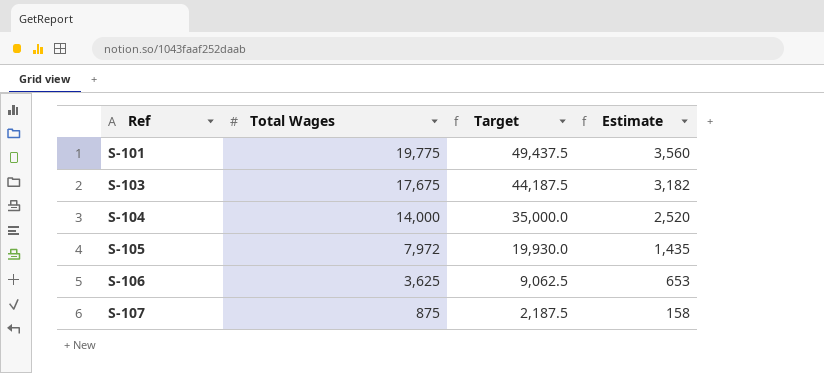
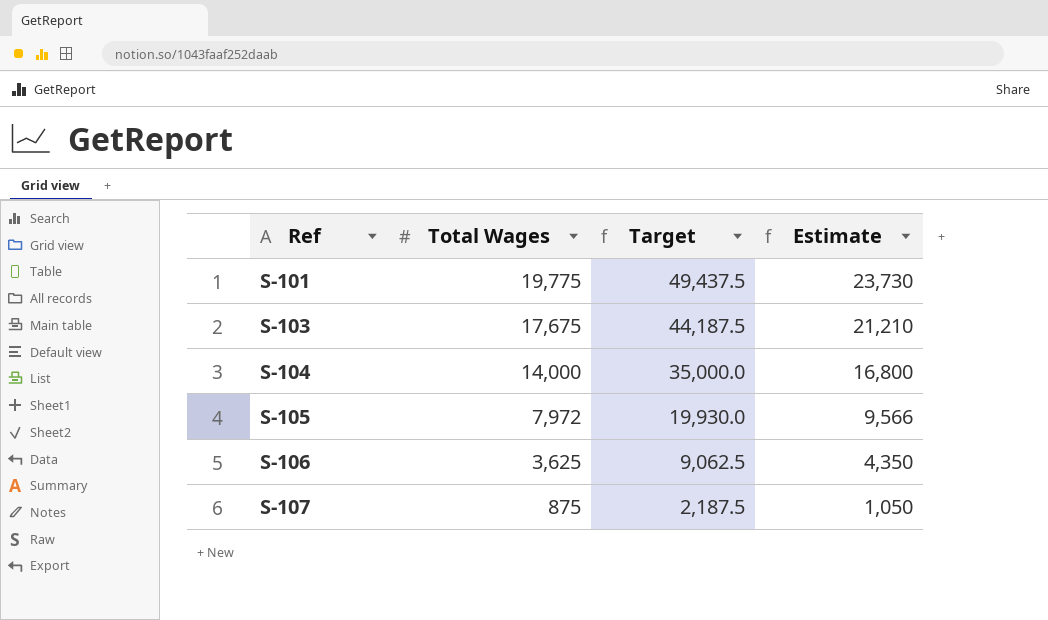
column Estimate | formula: [Total Wages] * 0.18 -> [Total Wages] * 1.2

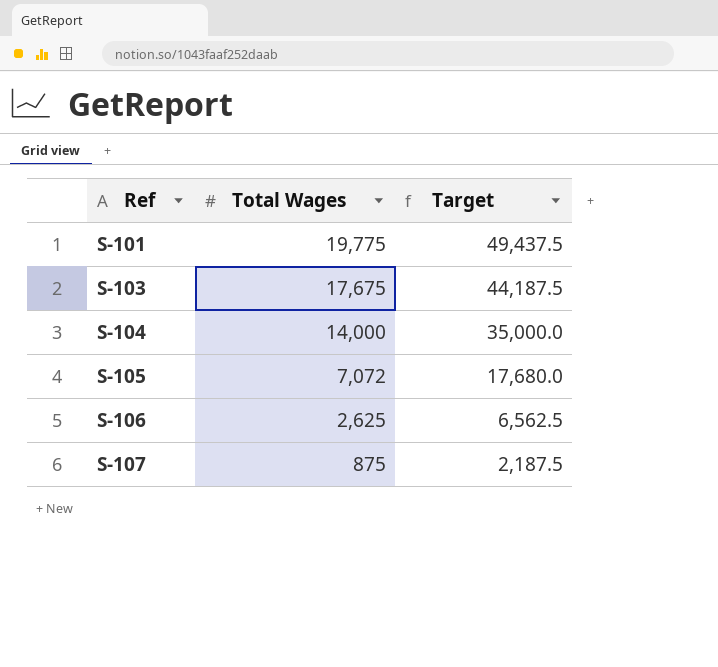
column Estimate | formula: [Total Wages] * 1.2 -> none
S-105 | Total Wages: 7,972 -> 7,072
S-105 | Target: 19,930.0 -> 17,680.0
S-106 | Total Wages: 3,625 -> 2,625
S-106 | Target: 9,062.5 -> 6,562.5

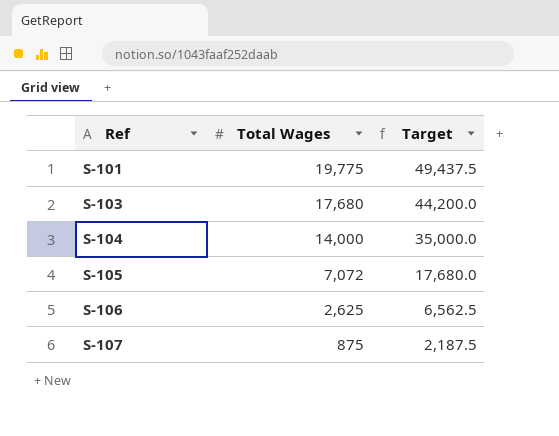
S-103 | Total Wages: 17,675 -> 17,680
S-103 | Target: 44,187.5 -> 44,200.0

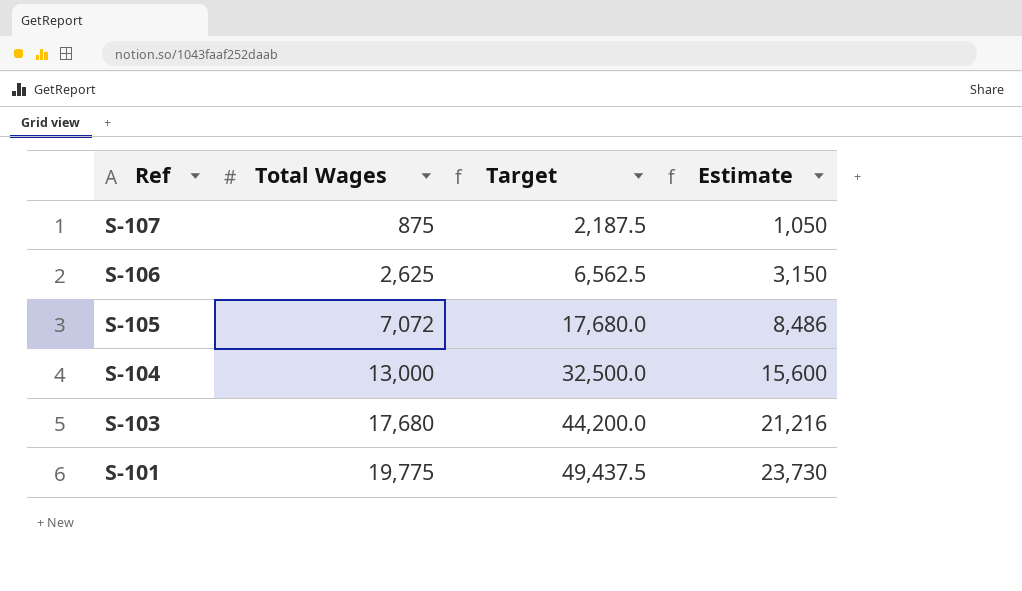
row order: Ref ascending -> Ref descending
column Estimate | formula: none -> [Total Wages] * 1.2
S-104 | Total Wages: 14,000 -> 13,000
S-104 | Target: 35,000.0 -> 32,500.0

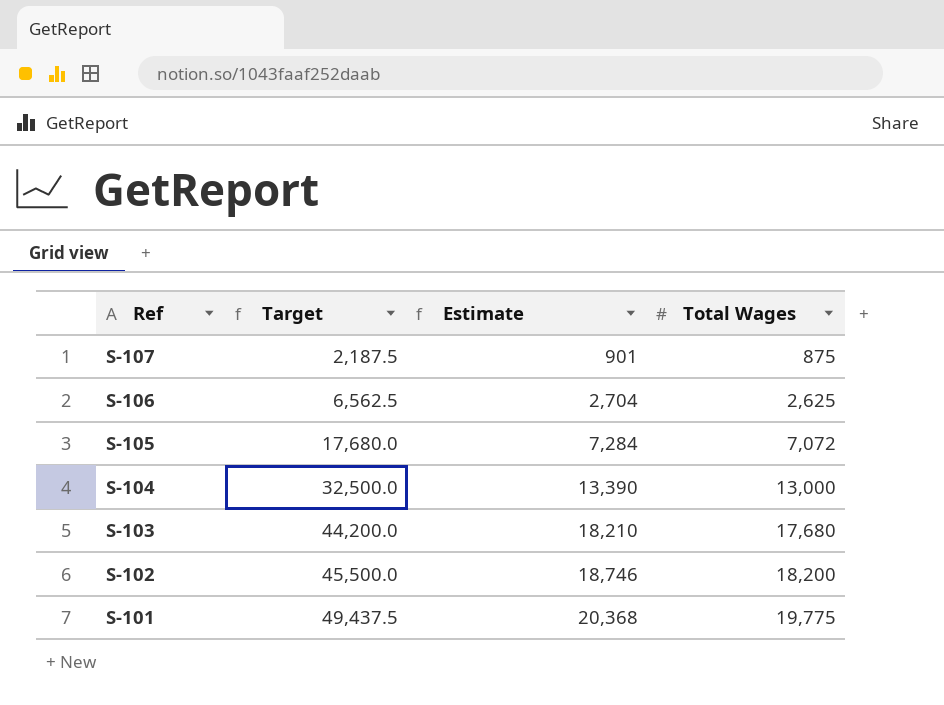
column Estimate | formula: [Total Wages] * 1.2 -> [Total Wages] * 1.03
column Total Wages | position: 2 -> 4
row S-102: none -> 45,500.0 | 18,746 | 18,200

